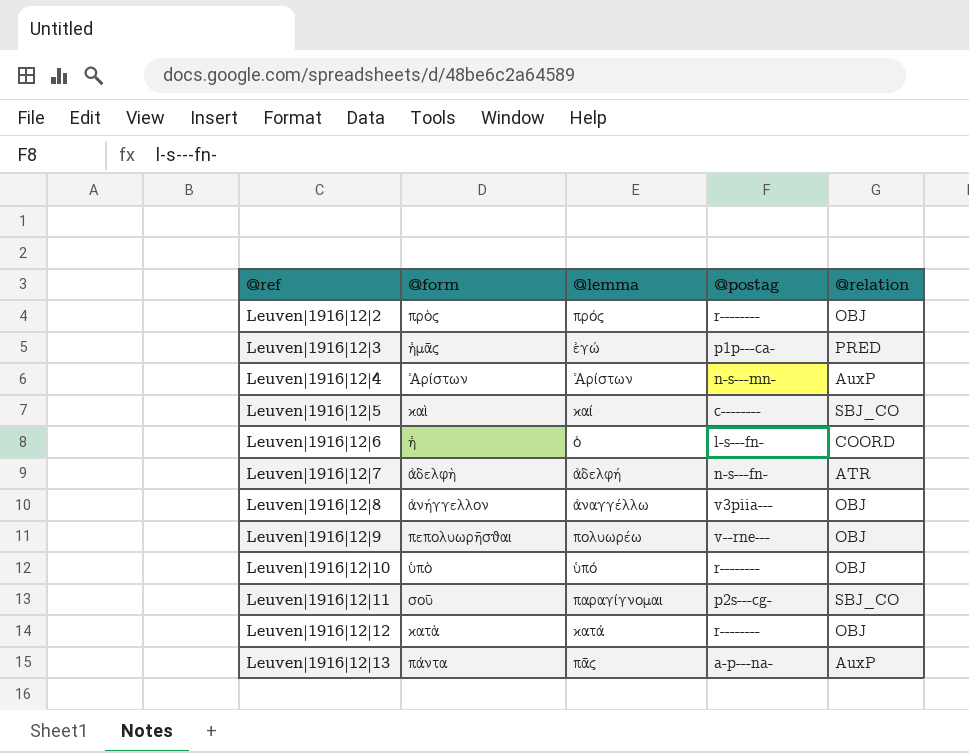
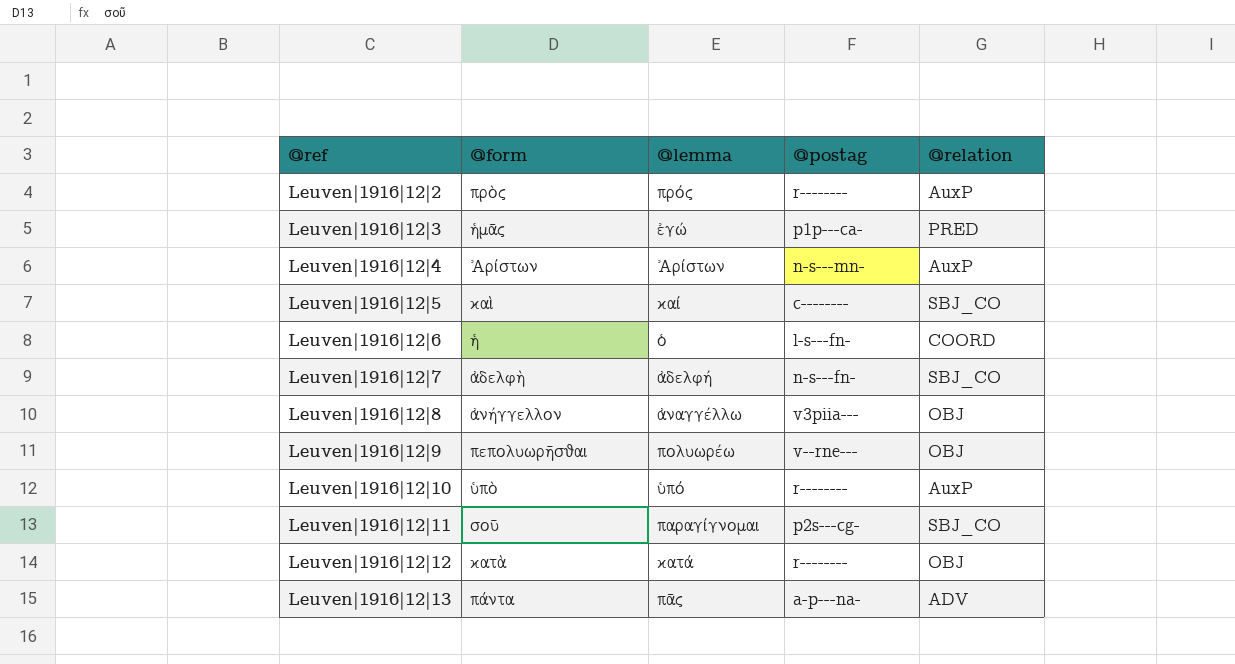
Leuven|1916|12|2 | @relation: OBJ -> AuxP
Leuven|1916|12|7 | @relation: ATR -> SBJ_CO
Leuven|1916|12|10 | @relation: OBJ -> AuxP
Leuven|1916|12|13 | @relation: AuxP -> ADV

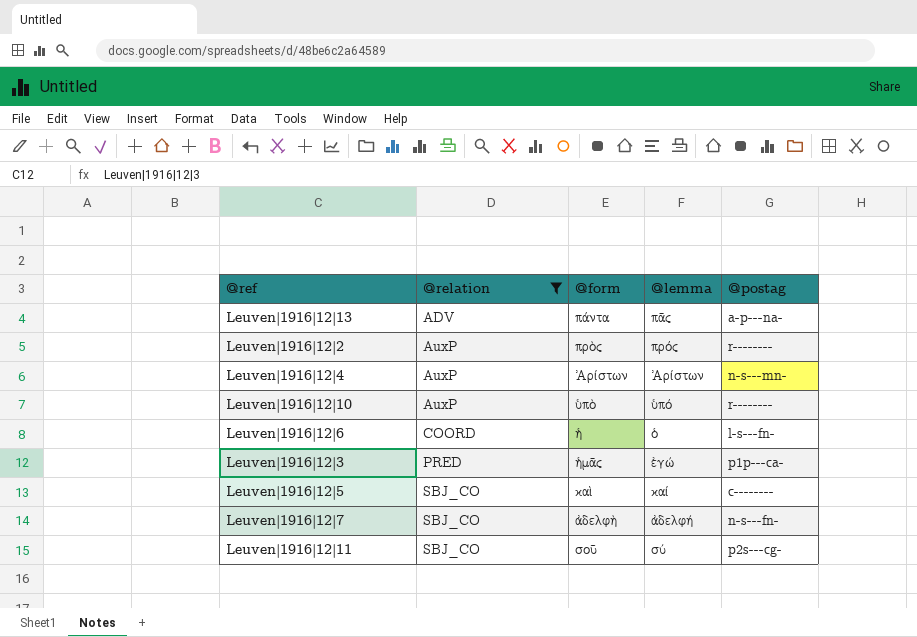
filter: none -> @relation != OBJ
row order: @ref ascending -> @relation ascending
column @relation | position: 5 -> 2
Leuven|1916|12|11 | @lemma: παραγίγνομαι -> σύ

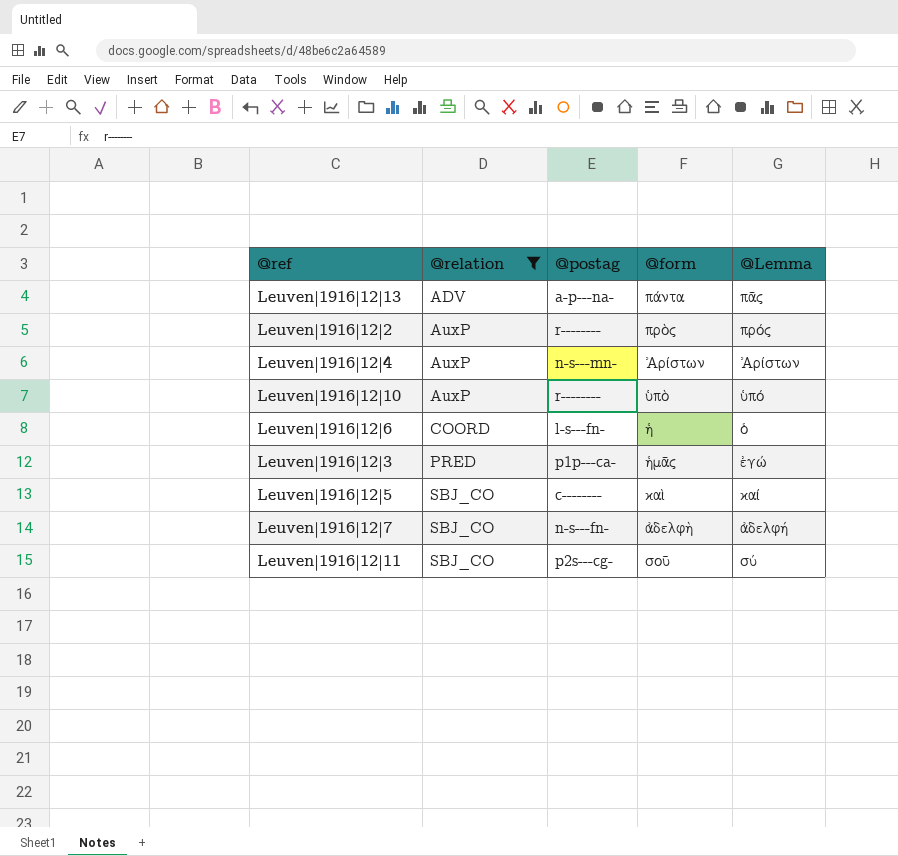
column @postag | position: 5 -> 3
column name: @lemma -> @Lemma

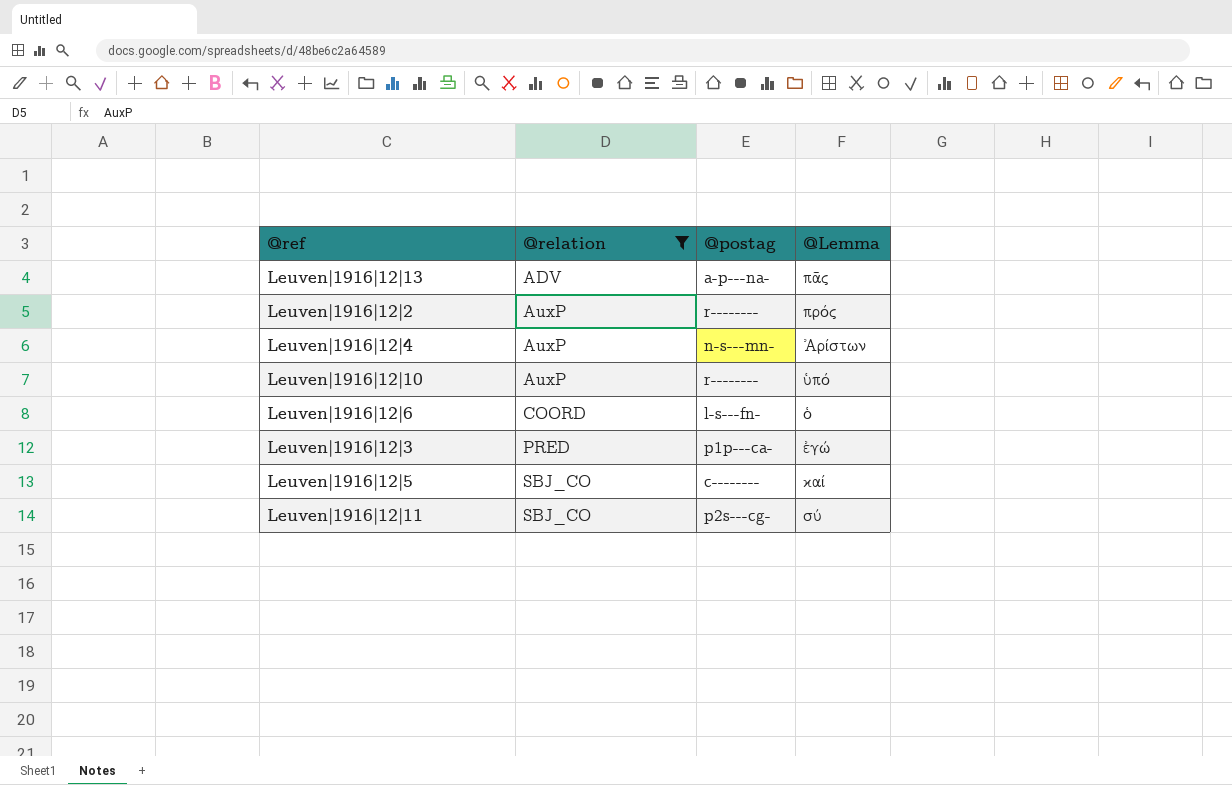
column @form | position: 4 -> none
row Leuven|1916|12|7: SBJ_CO | n-s---fn- | ἀδελφὴ | ἀδελφή -> none

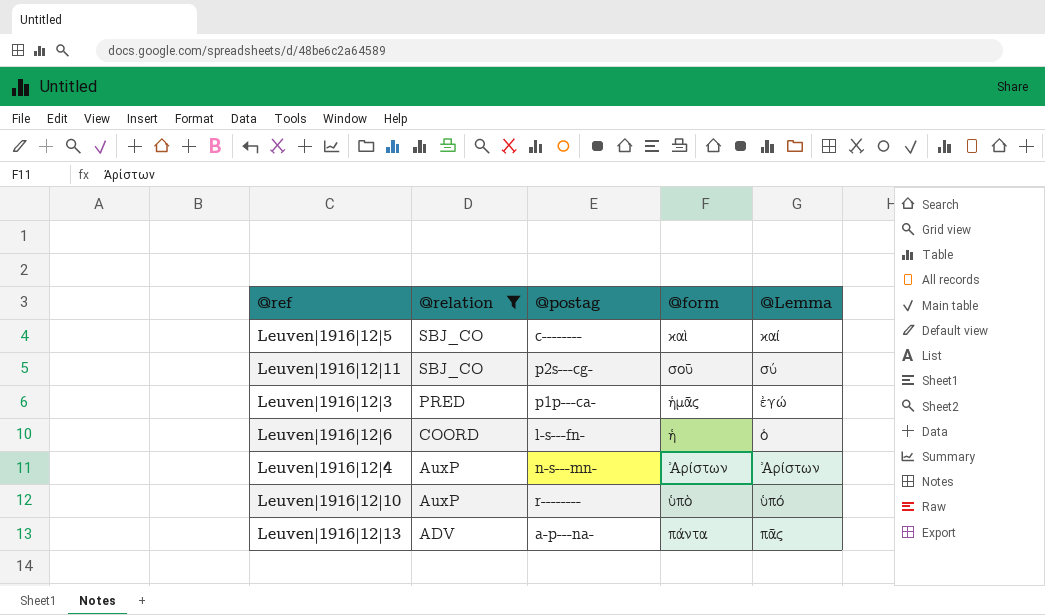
row order: @relation ascending -> @relation descending
column @form | position: none -> 4
row Leuven|1916|12|2: AuxP | r-------- | πρός -> none

